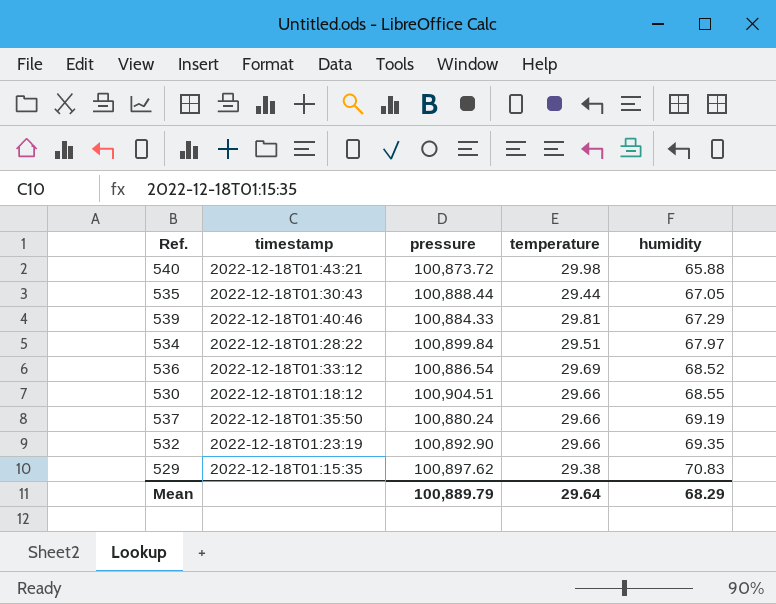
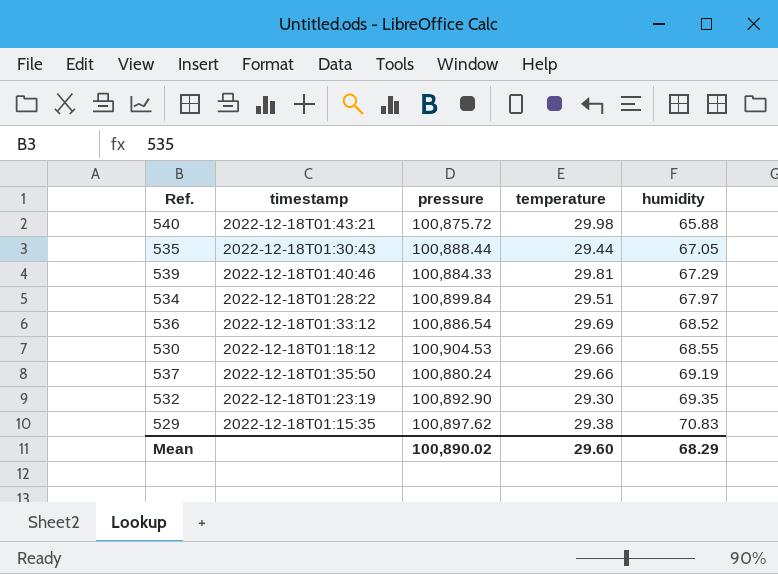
540 | pressure: 100,873.72 -> 100,875.72
530 | pressure: 100,904.51 -> 100,904.53
532 | temperature: 29.66 -> 29.30
Mean | pressure: 100,889.79 -> 100,890.02
Mean | temperature: 29.64 -> 29.60

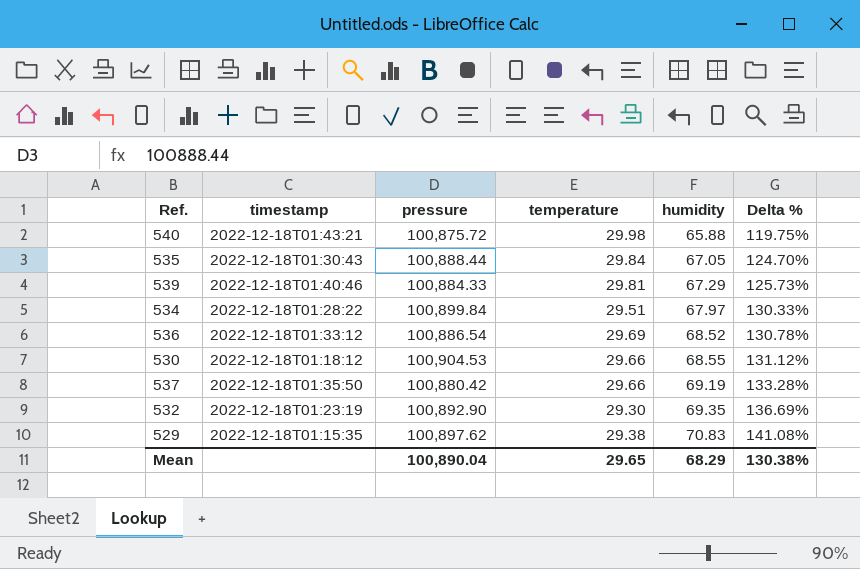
column Delta % | formula: none -> ([humidity] - [temperature]) / [temperature]
535 | temperature: 29.44 -> 29.84
537 | pressure: 100,880.24 -> 100,880.42
Mean | pressure: 100,890.02 -> 100,890.04
Mean | temperature: 29.60 -> 29.65

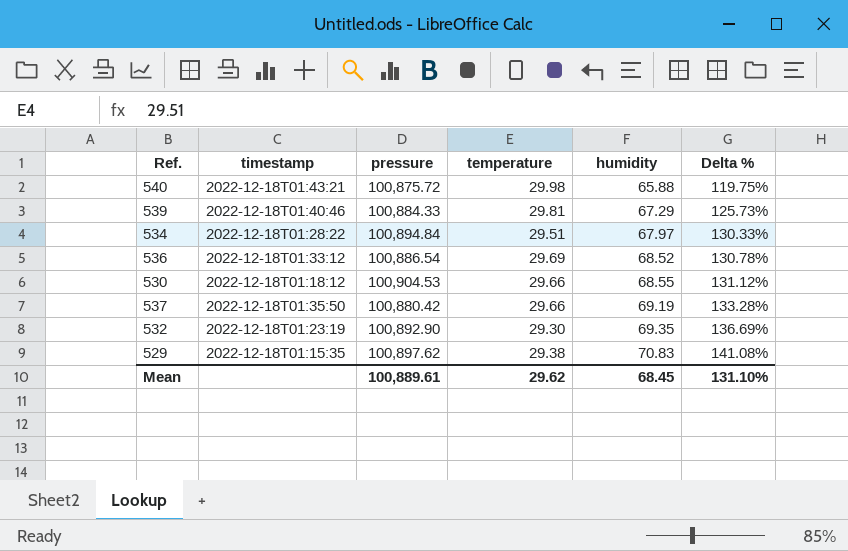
row 535: 2022-12-18T01:30:43 | 100,888.44 | 29.84 | 67.05 | 124.70% -> none
534 | pressure: 100,899.84 -> 100,894.84
Mean | pressure: 100,890.04 -> 100,889.61
Mean | temperature: 29.65 -> 29.62
Mean | humidity: 68.29 -> 68.45
Mean | Delta %: 130.38% -> 131.10%

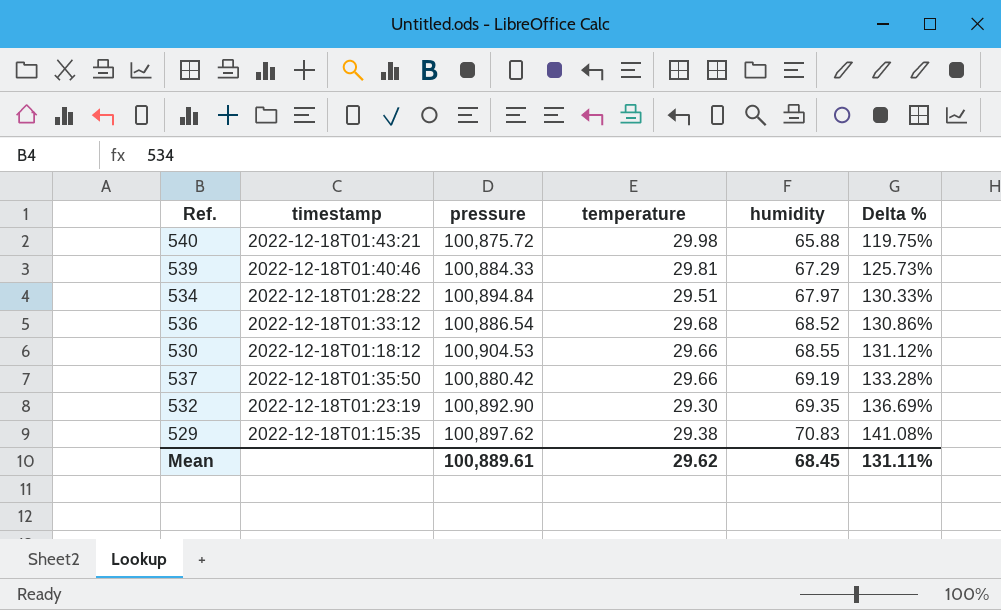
536 | temperature: 29.69 -> 29.68
536 | Delta %: 130.78% -> 130.86%
Mean | Delta %: 131.10% -> 131.11%

